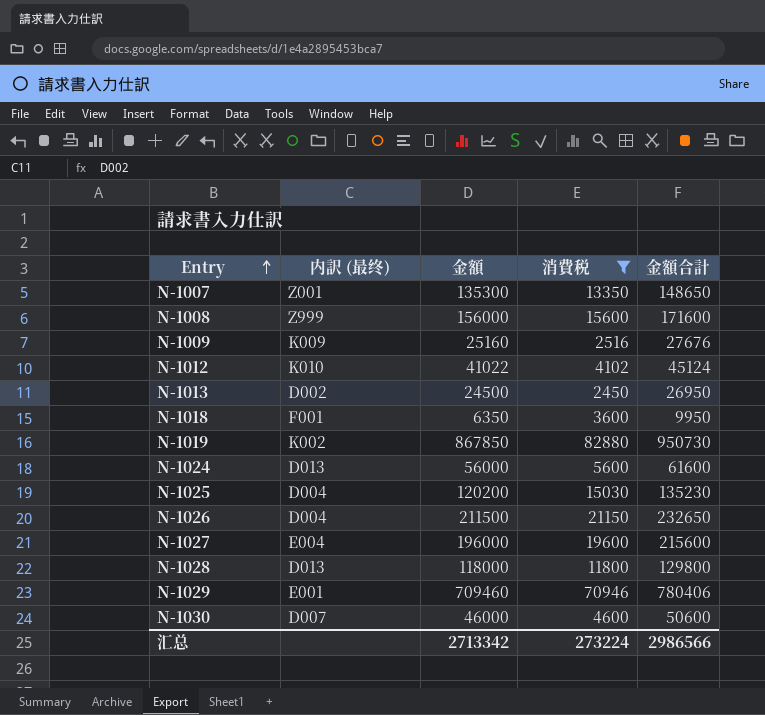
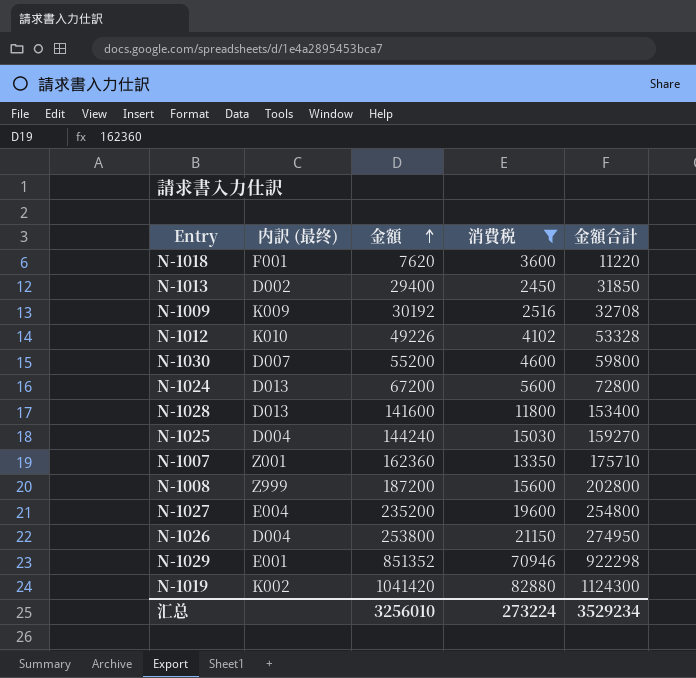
row order: Entry ascending -> 金額 ascending
N-1018 | 金額: 6350 -> 7620
N-1018 | 金額合計: 9950 -> 11220
N-1013 | 金額: 24500 -> 29400
N-1013 | 金額合計: 26950 -> 31850
N-1009 | 金額: 25160 -> 30192
N-1009 | 金額合計: 27676 -> 32708
N-1012 | 金額: 41022 -> 49226
N-1012 | 金額合計: 45124 -> 53328
N-1030 | 金額: 46000 -> 55200
N-1030 | 金額合計: 50600 -> 59800
N-1024 | 金額: 56000 -> 67200
N-1024 | 金額合計: 61600 -> 72800
N-1028 | 金額: 118000 -> 141600
N-1028 | 金額合計: 129800 -> 153400
N-1025 | 金額: 120200 -> 144240
N-1025 | 金額合計: 135230 -> 159270
N-1007 | 金額: 135300 -> 162360
N-1007 | 金額合計: 148650 -> 175710
N-1008 | 金額: 156000 -> 187200
N-1008 | 金額合計: 171600 -> 202800
N-1027 | 金額: 196000 -> 235200
N-1027 | 金額合計: 215600 -> 254800
N-1026 | 金額: 211500 -> 253800
N-1026 | 金額合計: 232650 -> 274950
N-1029 | 金額: 709460 -> 851352
N-1029 | 金額合計: 780406 -> 922298
N-1019 | 金額: 867850 -> 1041420
N-1019 | 金額合計: 950730 -> 1124300
汇总 | 金額: 2713342 -> 3256010
汇总 | 金額合計: 2986566 -> 3529234

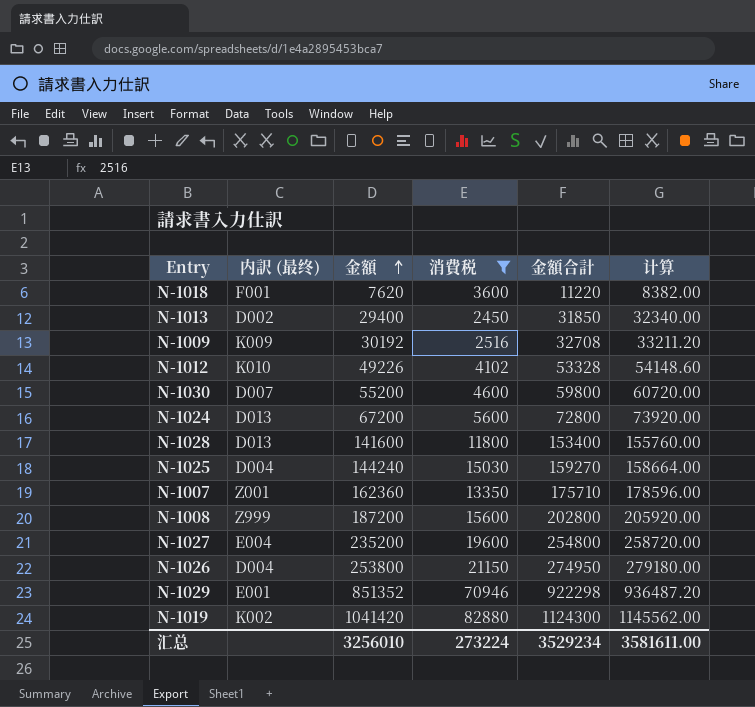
column 计算 | formula: none -> [金額] * 1.1

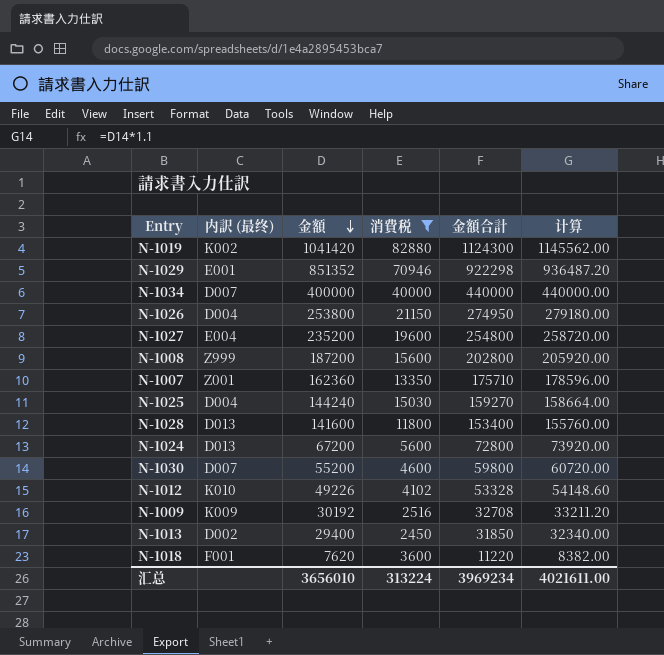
row order: 金額 ascending -> 金額 descending
row N-1034: none -> D007 | 400000 | 40000 | 440000 | 440000.00
汇总 | 金額: 3256010 -> 3656010
汇总 | 消費税: 273224 -> 313224
汇总 | 金額合計: 3529234 -> 3969234
汇总 | 计算: 3581611.00 -> 4021611.00

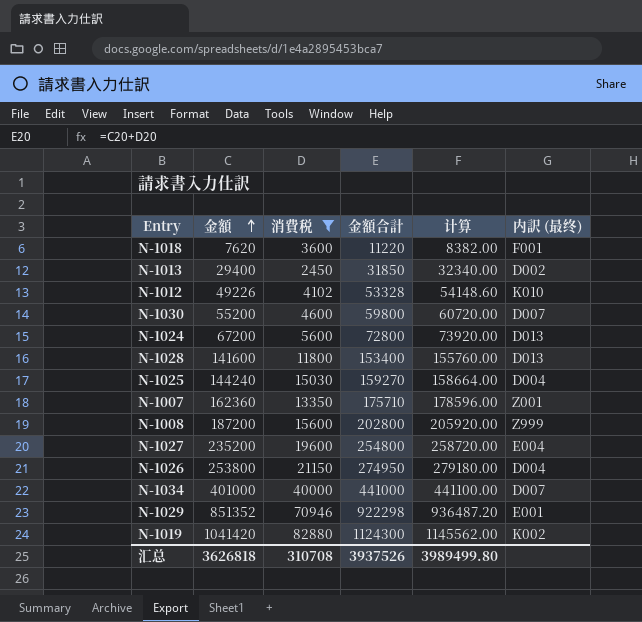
row order: 金額 descending -> 金額 ascending
column 内訳 (最终) | position: 2 -> 6
row N-1009: K009 | 30192 | 2516 | 32708 | 33211.20 -> none
N-1034 | 金額: 400000 -> 401000
N-1034 | 金額合計: 440000 -> 441000
N-1034 | 计算: 440000.00 -> 441100.00
汇总 | 金額: 3656010 -> 3626818
汇总 | 消費税: 313224 -> 310708
汇总 | 金額合計: 3969234 -> 3937526
汇总 | 计算: 4021611.00 -> 3989499.80

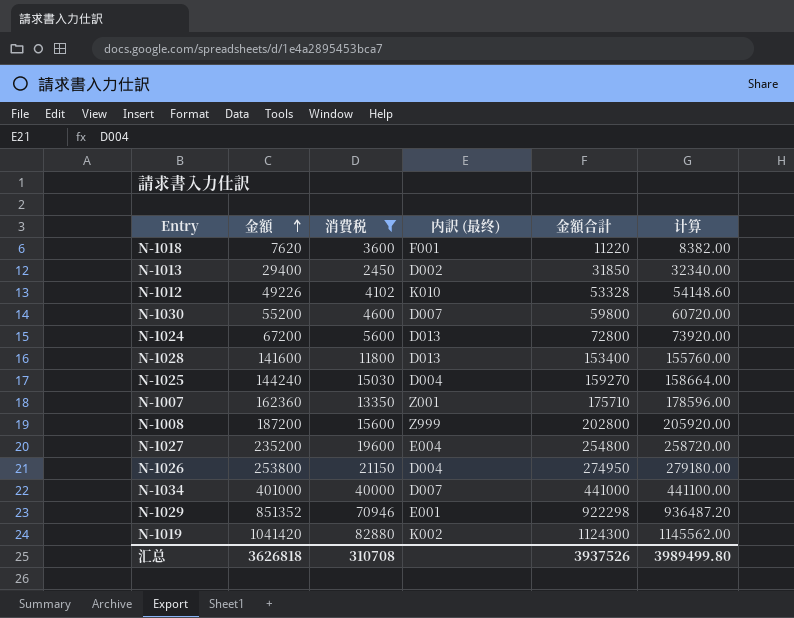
column 内訳 (最终) | position: 6 -> 4

